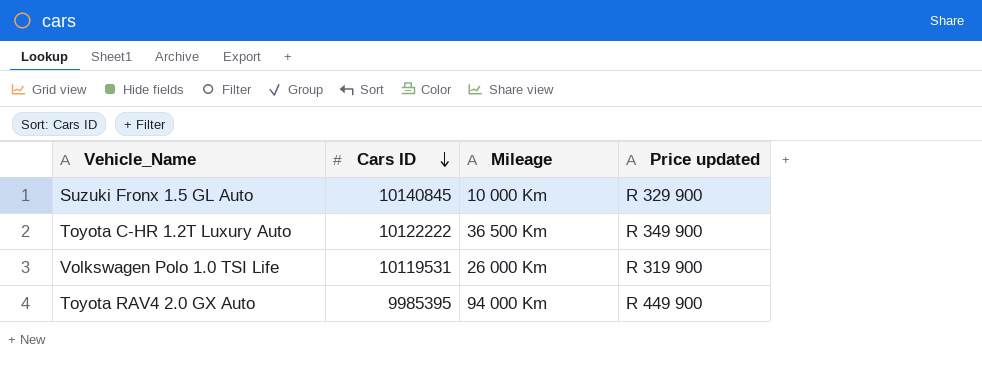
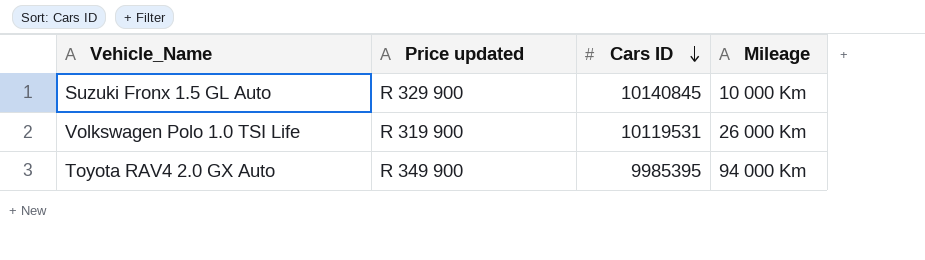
column Price updated | position: 4 -> 2
row Toyota C-HR 1.2T Luxury Auto: 10122222 | 36 500 Km | R 349 900 -> none
Toyota RAV4 2.0 GX Auto | Price updated: R 449 900 -> R 349 900

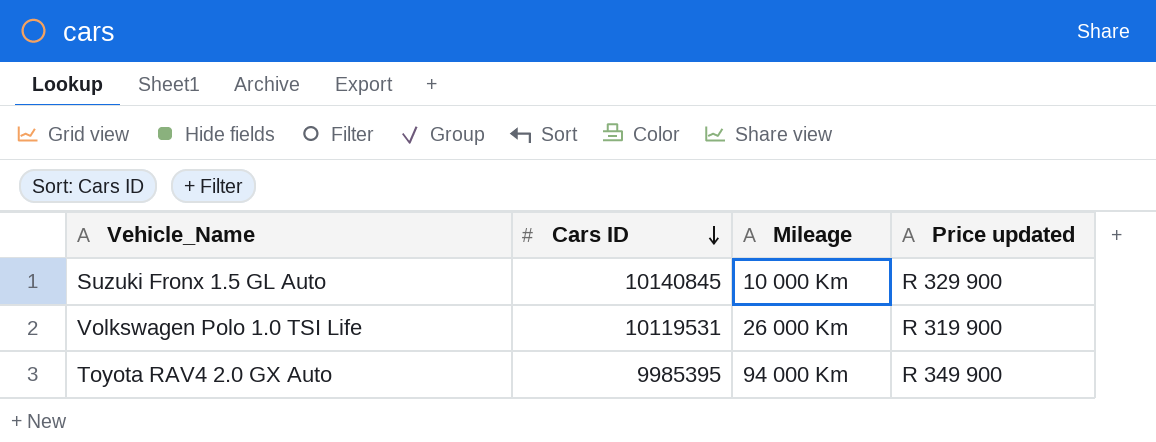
column Price updated | position: 2 -> 4

